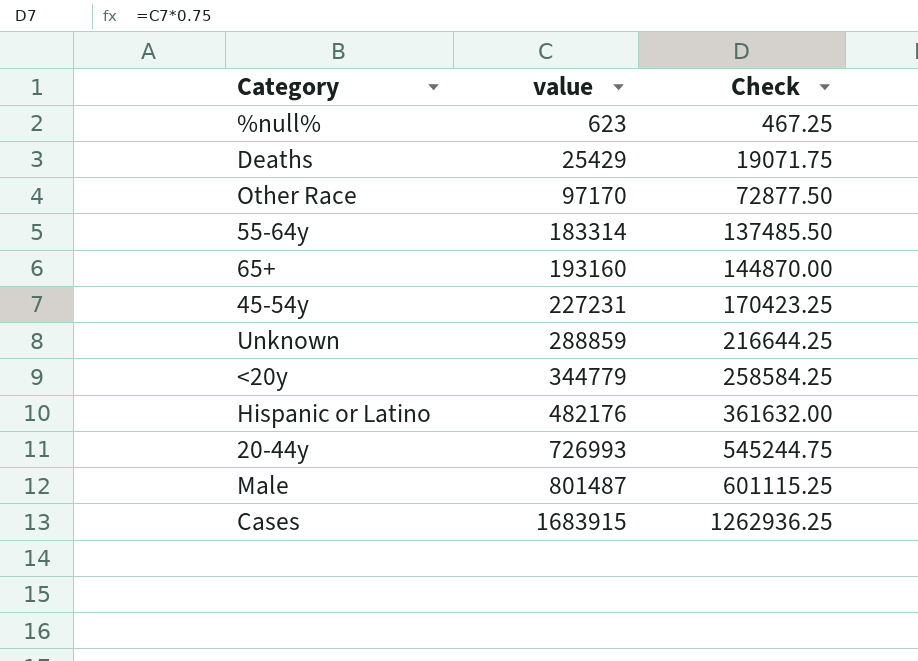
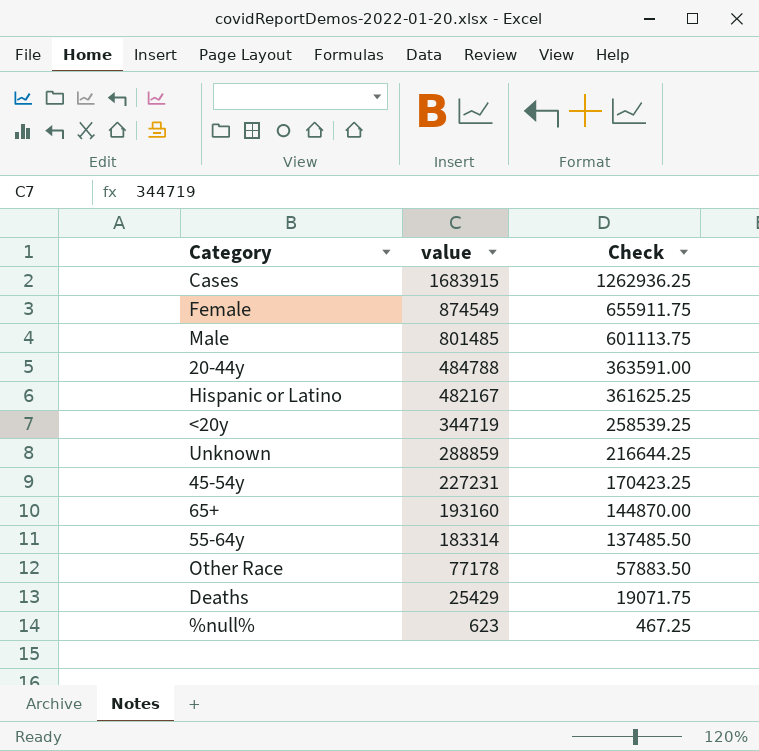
row order: value ascending -> value descending
row Female: none -> 874549 | 655911.75
Male | value: 801487 -> 801485
Male | Check: 601115.25 -> 601113.75
20-44y | value: 726993 -> 484788
20-44y | Check: 545244.75 -> 363591.00
Hispanic or Latino | value: 482176 -> 482167
Hispanic or Latino | Check: 361632.00 -> 361625.25
<20y | value: 344779 -> 344719
<20y | Check: 258584.25 -> 258539.25
Other Race | value: 97170 -> 77178
Other Race | Check: 72877.50 -> 57883.50

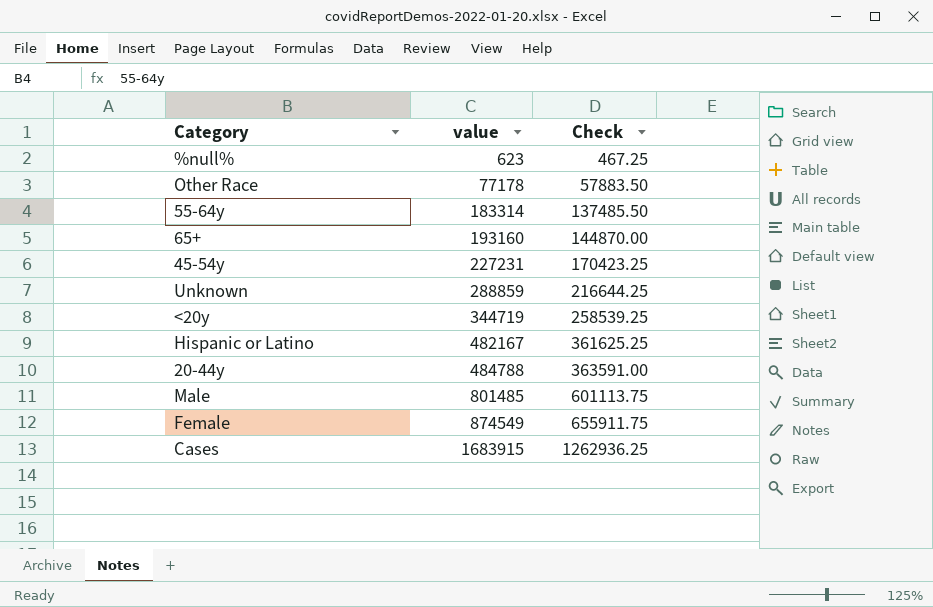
row order: value descending -> value ascending
row Deaths: 25429 | 19071.75 -> none

